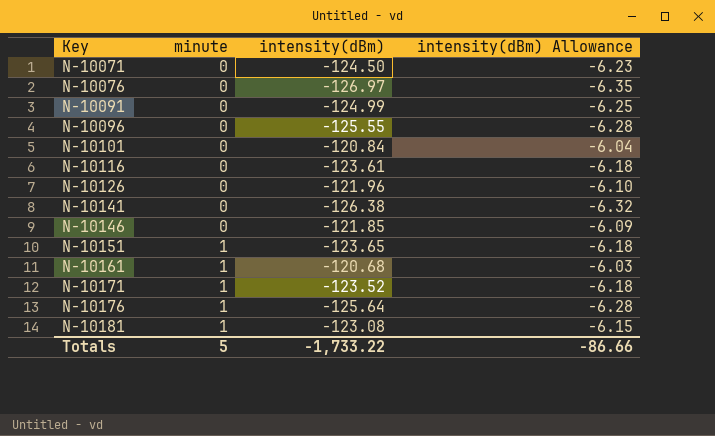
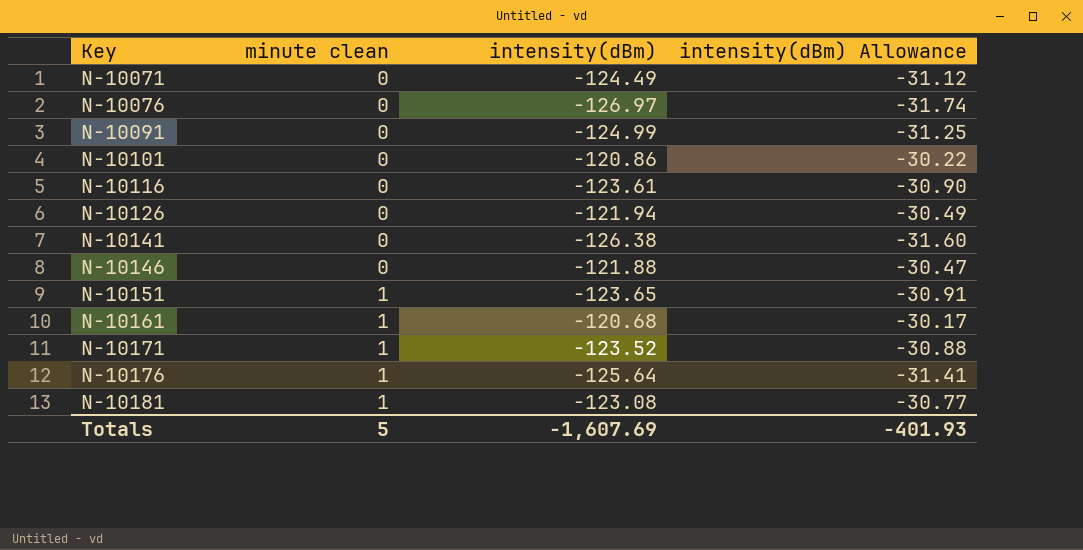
column name: minute -> minute clean
column intensity(dBm) Allowance | formula: [intensity(dBm)] * 0.05 -> [intensity(dBm)] * 0.25
row N-10096: 0 | -125.55 | -6.28 -> none
N-10071 | intensity(dBm): -124.50 -> -124.49
N-10101 | intensity(dBm): -120.84 -> -120.86
N-10126 | intensity(dBm): -121.96 -> -121.94
N-10146 | intensity(dBm): -121.85 -> -121.88
Totals | intensity(dBm): -1,733.22 -> -1,607.69
Totals | intensity(dBm) Allowance: -86.66 -> -401.93

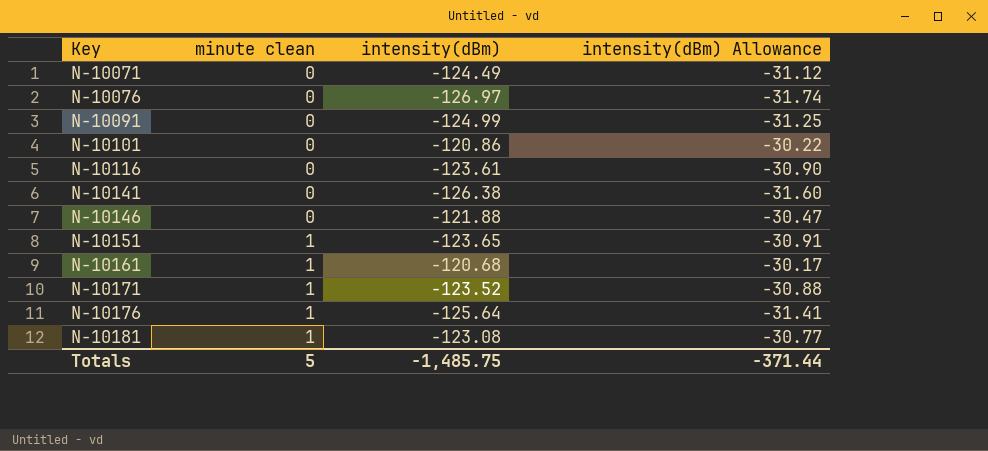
row N-10126: 0 | -121.94 | -30.49 -> none
Totals | intensity(dBm): -1,607.69 -> -1,485.75
Totals | intensity(dBm) Allowance: -401.93 -> -371.44

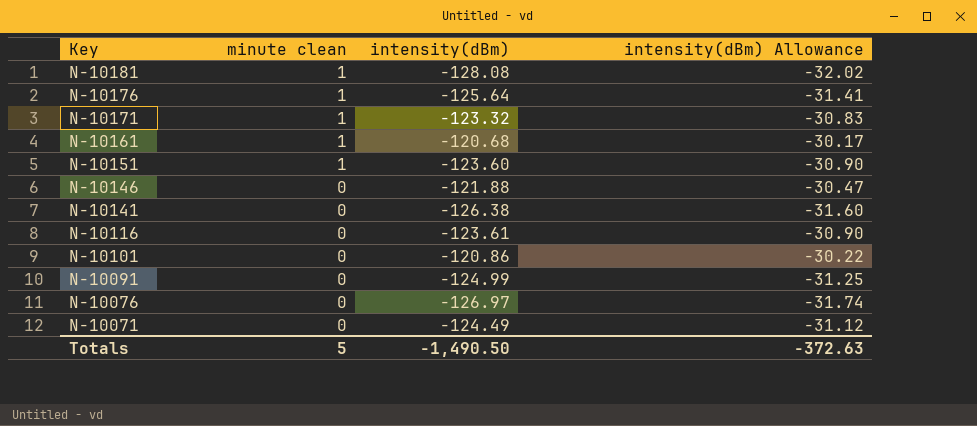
row order: Key ascending -> Key descending
N-10181 | intensity(dBm): -123.08 -> -128.08
N-10181 | intensity(dBm) Allowance: -30.77 -> -32.02
N-10171 | intensity(dBm): -123.52 -> -123.32
N-10171 | intensity(dBm) Allowance: -30.88 -> -30.83
N-10151 | intensity(dBm): -123.65 -> -123.60
N-10151 | intensity(dBm) Allowance: -30.91 -> -30.90
Totals | intensity(dBm): -1,485.75 -> -1,490.50
Totals | intensity(dBm) Allowance: -371.44 -> -372.63

